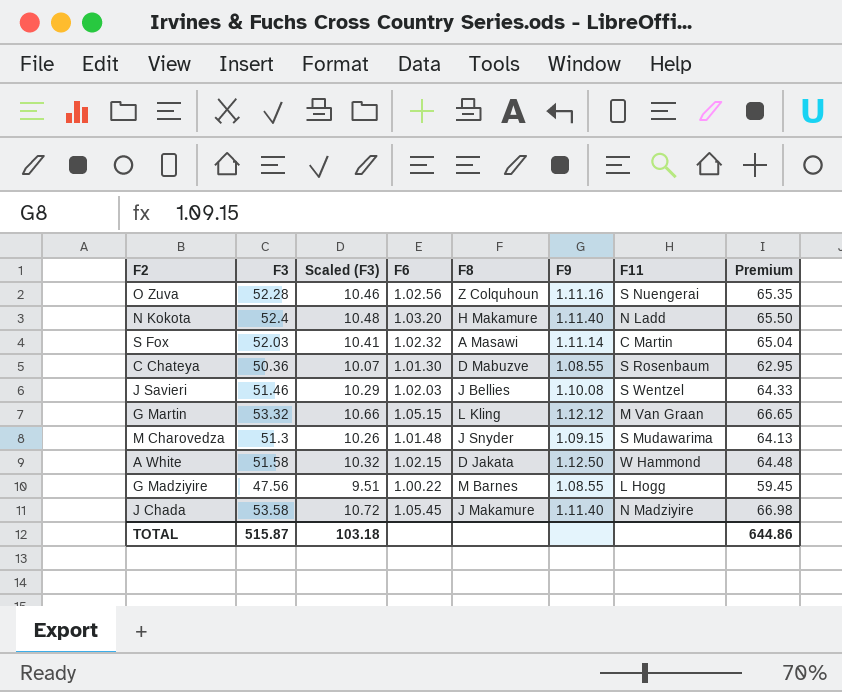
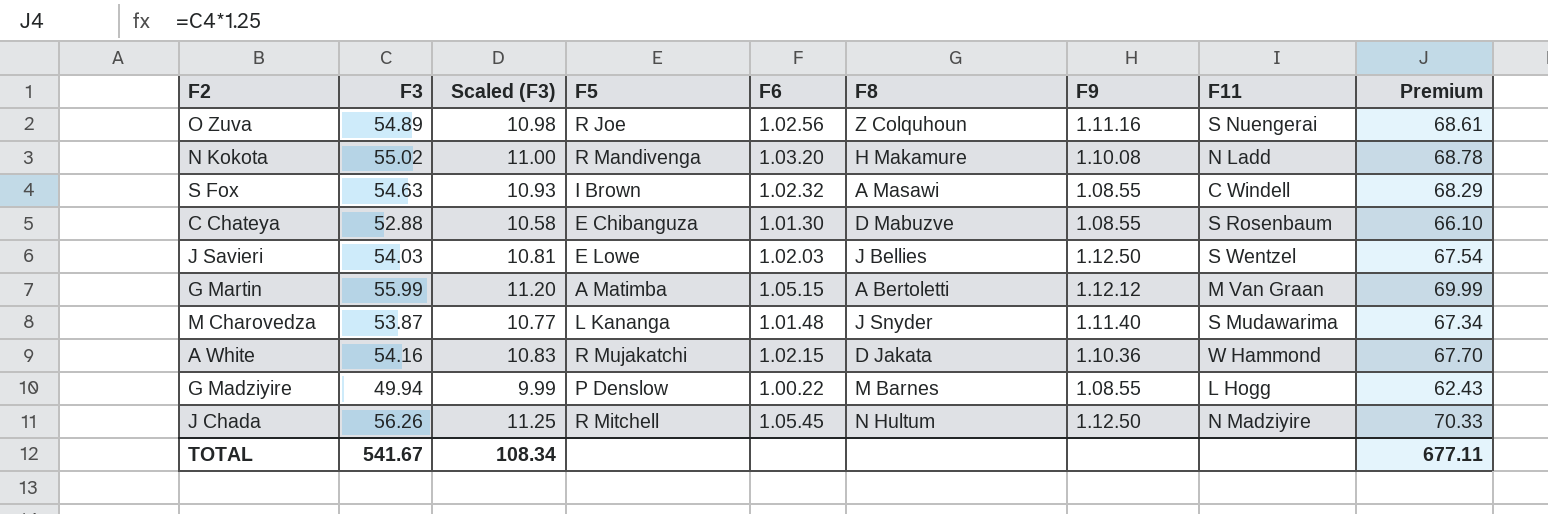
column F5 | position: none -> 4
O Zuva | F3: 52.28 -> 54.89
O Zuva | Scaled (F3): 10.46 -> 10.98
O Zuva | Premium: 65.35 -> 68.61
N Kokota | F3: 52.4 -> 55.02
N Kokota | Scaled (F3): 10.48 -> 11.00
N Kokota | F9: 1.11.40 -> 1.10.08
N Kokota | Premium: 65.50 -> 68.78
S Fox | F3: 52.03 -> 54.63
S Fox | Scaled (F3): 10.41 -> 10.93
S Fox | F9: 1.11.14 -> 1.08.55
S Fox | F11: C Martin -> C Windell
S Fox | Premium: 65.04 -> 68.29
C Chateya | F3: 50.36 -> 52.88
C Chateya | Scaled (F3): 10.07 -> 10.58
C Chateya | Premium: 62.95 -> 66.10
J Savieri | F3: 51.46 -> 54.03
J Savieri | Scaled (F3): 10.29 -> 10.81
J Savieri | F9: 1.10.08 -> 1.12.50
J Savieri | Premium: 64.33 -> 67.54
G Martin | F3: 53.32 -> 55.99
G Martin | Scaled (F3): 10.66 -> 11.20
G Martin | F8: L Kling -> A Bertoletti
G Martin | Premium: 66.65 -> 69.99
M Charovedza | F3: 51.3 -> 53.87
M Charovedza | Scaled (F3): 10.26 -> 10.77
M Charovedza | F9: 1.09.15 -> 1.11.40
M Charovedza | Premium: 64.13 -> 67.34
A White | F3: 51.58 -> 54.16
A White | Scaled (F3): 10.32 -> 10.83
A White | F9: 1.12.50 -> 1.10.36
A White | Premium: 64.48 -> 67.70
G Madziyire | F3: 47.56 -> 49.94
G Madziyire | Scaled (F3): 9.51 -> 9.99
G Madziyire | Premium: 59.45 -> 62.43
J Chada | F3: 53.58 -> 56.26
J Chada | Scaled (F3): 10.72 -> 11.25
J Chada | F8: J Makamure -> N Hultum
J Chada | F9: 1.11.40 -> 1.12.50
J Chada | Premium: 66.98 -> 70.33
TOTAL | F3: 515.87 -> 541.67
TOTAL | Scaled (F3): 103.18 -> 108.34
TOTAL | Premium: 644.86 -> 677.11

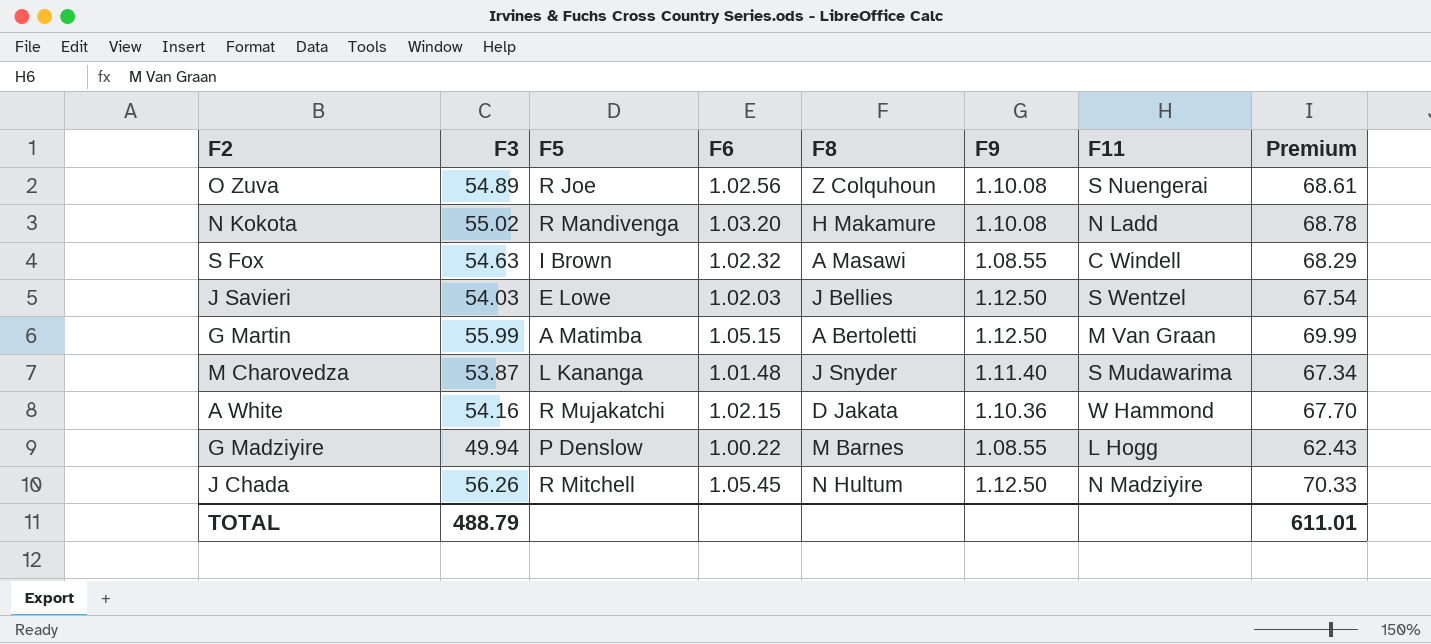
column Scaled (F3) | formula: [F3] * 0.2 -> none
row C Chateya: 52.88 | 10.58 | E Chibanguza | 1.01.30 | D Mabuzve | 1.08.55 | S Rosenbaum | 66.10 -> none
O Zuva | F9: 1.11.16 -> 1.10.08
G Martin | F9: 1.12.12 -> 1.12.50
TOTAL | F3: 541.67 -> 488.79
TOTAL | Premium: 677.11 -> 611.01

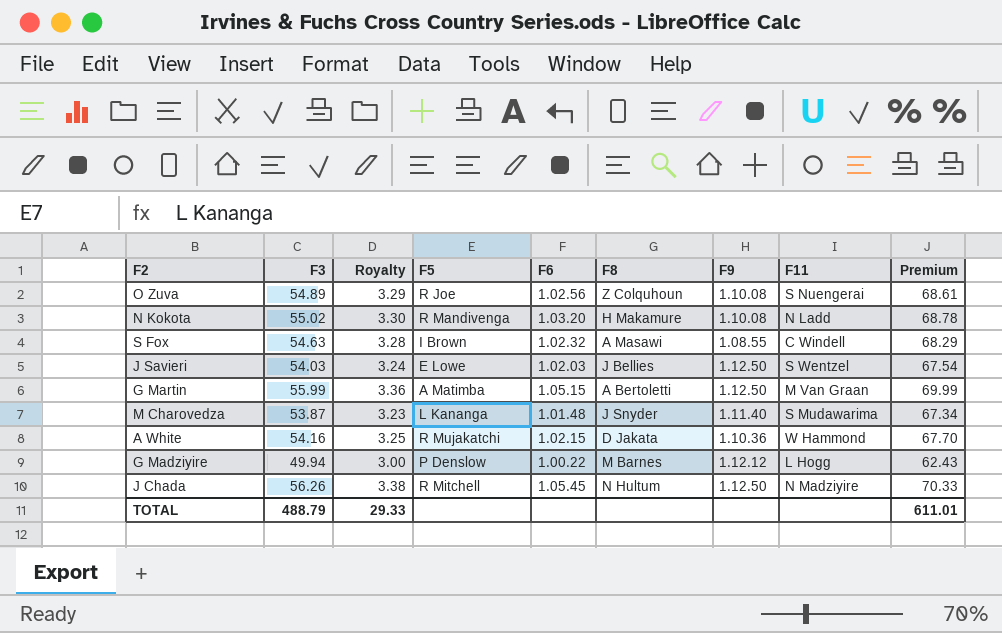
column Royalty | formula: none -> [F3] * 0.06
G Madziyire | F9: 1.08.55 -> 1.12.12

